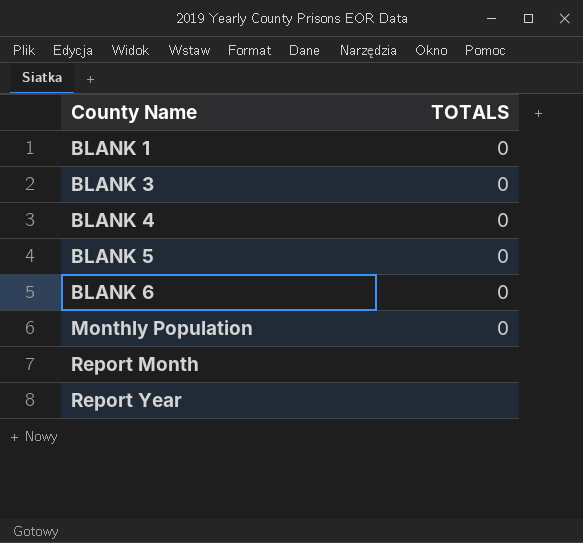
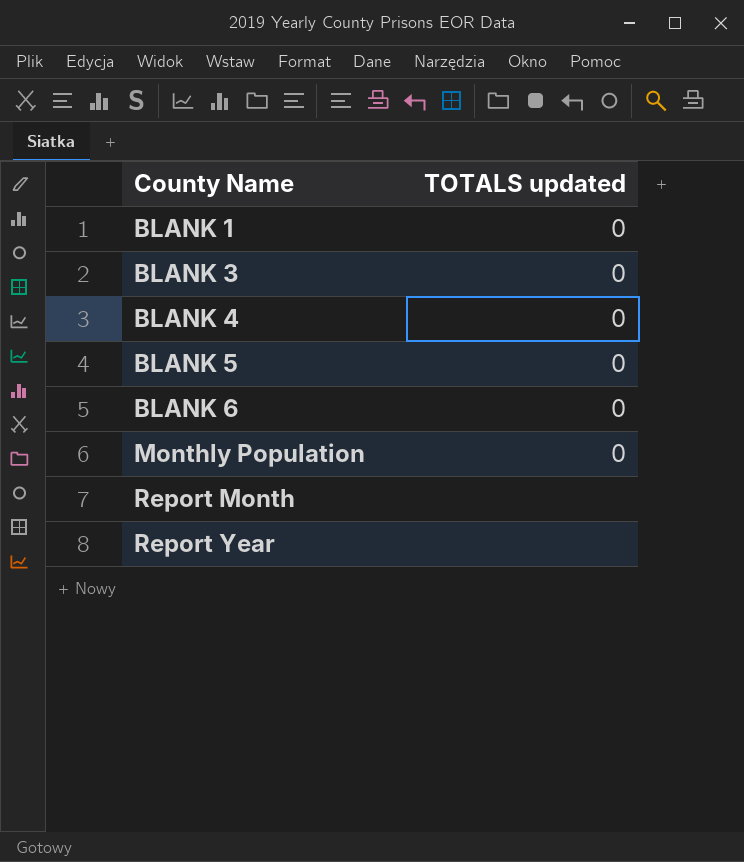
column name: TOTALS -> TOTALS updated

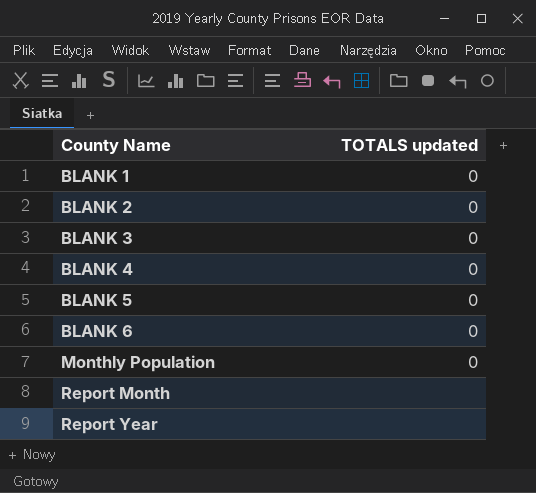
row BLANK 2: none -> 0

